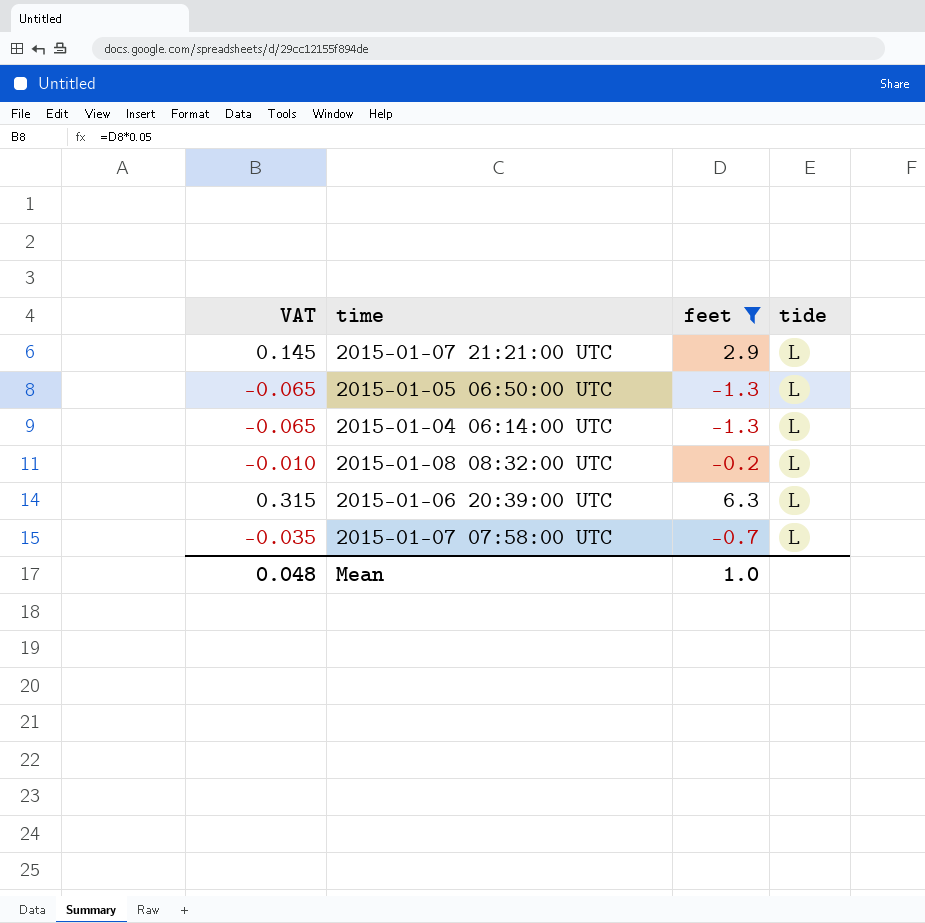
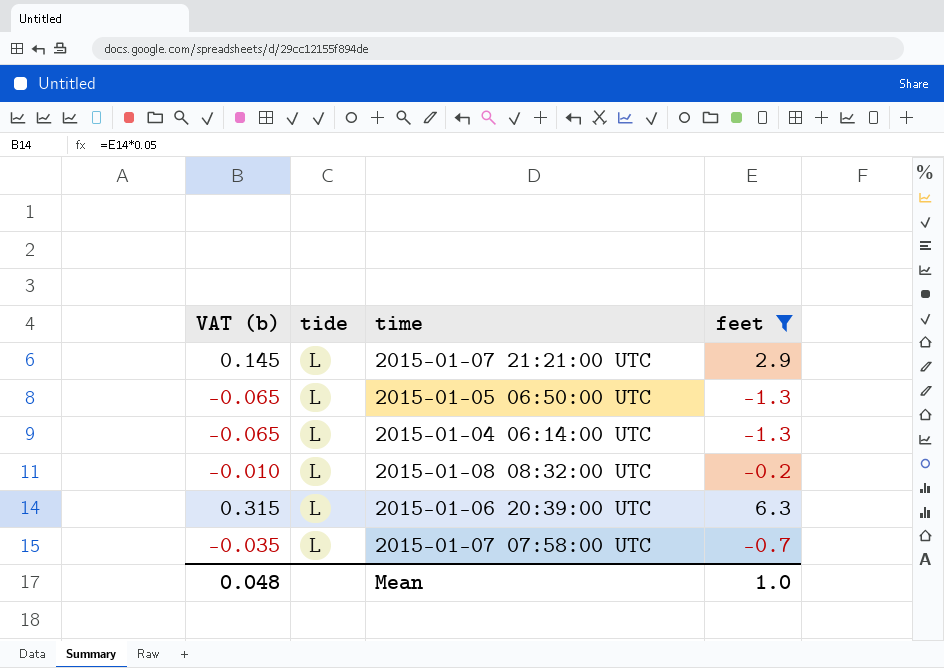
column name: VAT -> VAT (b)
column tide | position: 4 -> 2

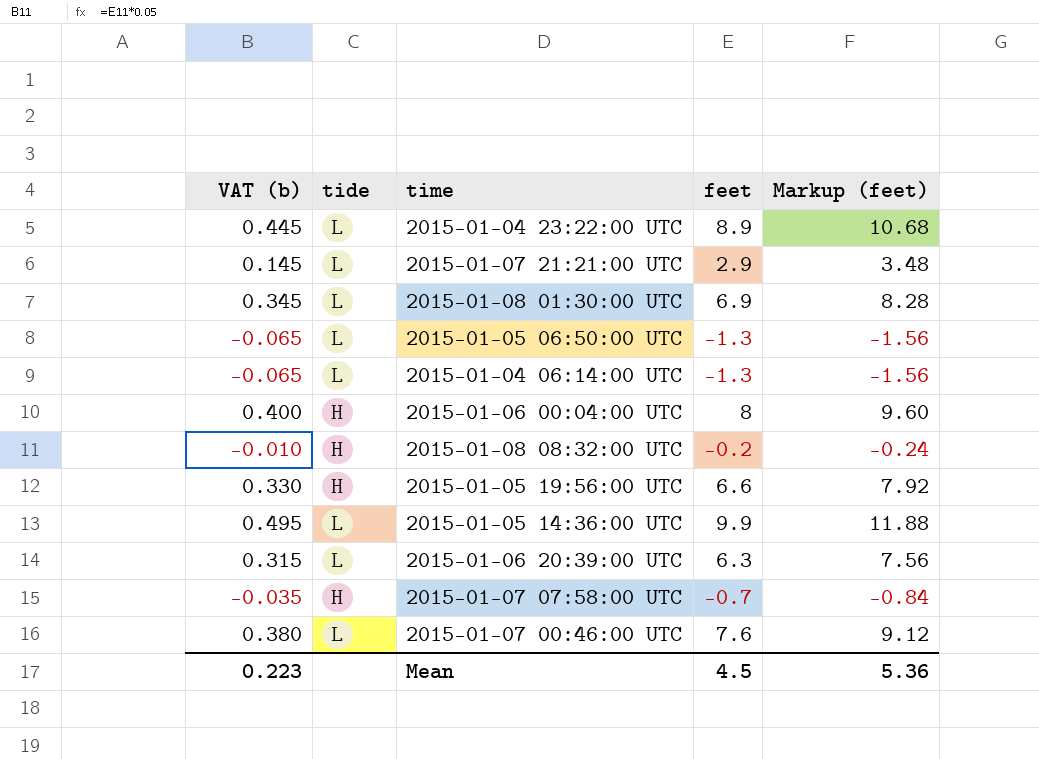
filter: feet <= 6.3 -> none
column Markup (feet) | formula: none -> [feet] * 1.2
2015-01-08 08:32:00 UTC | tide: L -> H
2015-01-07 07:58:00 UTC | tide: L -> H
Mean | VAT (b): 0.048 -> 0.223
Mean | feet: 1.0 -> 4.5

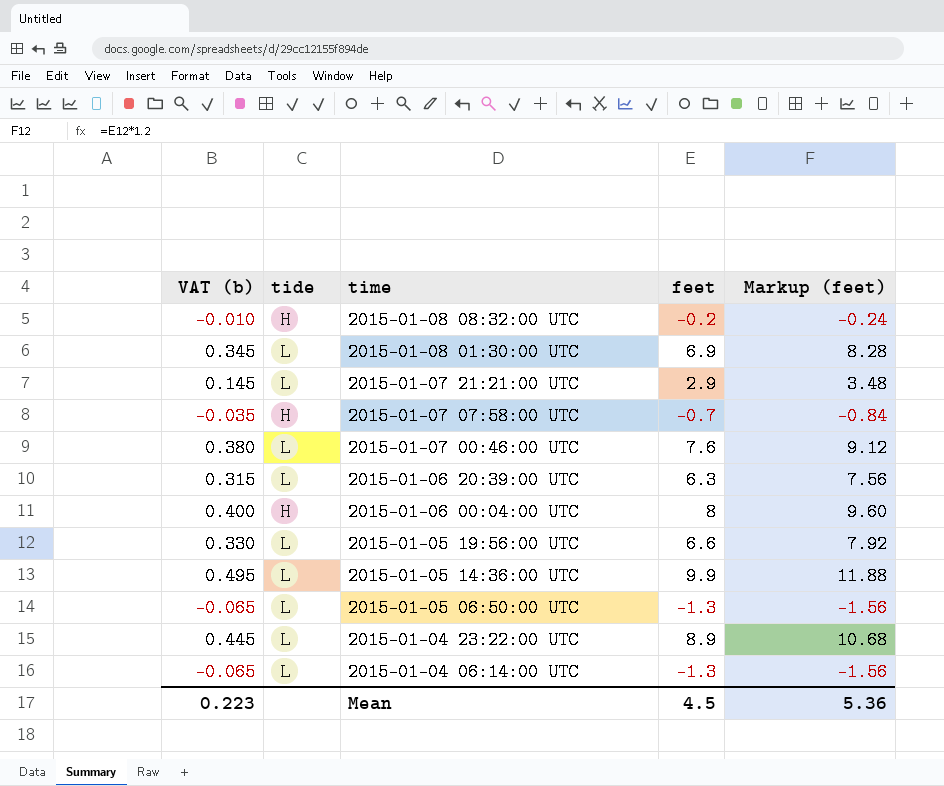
row order: none -> time descending
2015-01-05 19:56:00 UTC | tide: H -> L

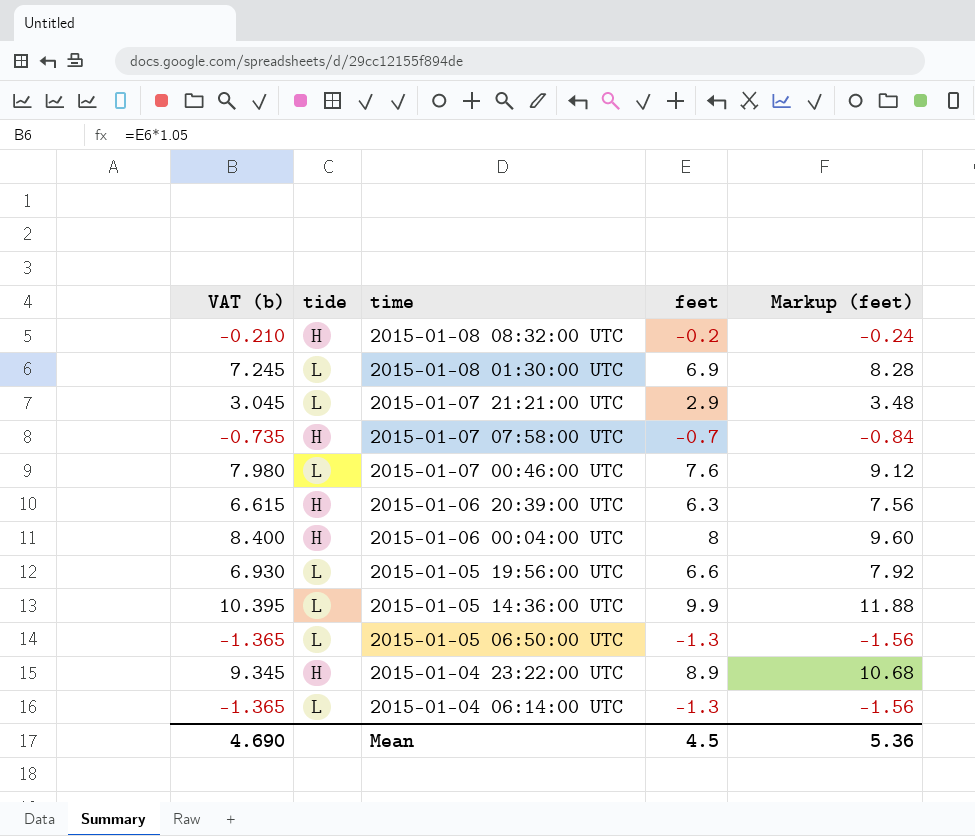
column VAT (b) | formula: [feet] * 0.05 -> [feet] * 1.05
2015-01-06 20:39:00 UTC | tide: L -> H
2015-01-04 23:22:00 UTC | tide: L -> H
Mean | VAT (b): 0.223 -> 4.690

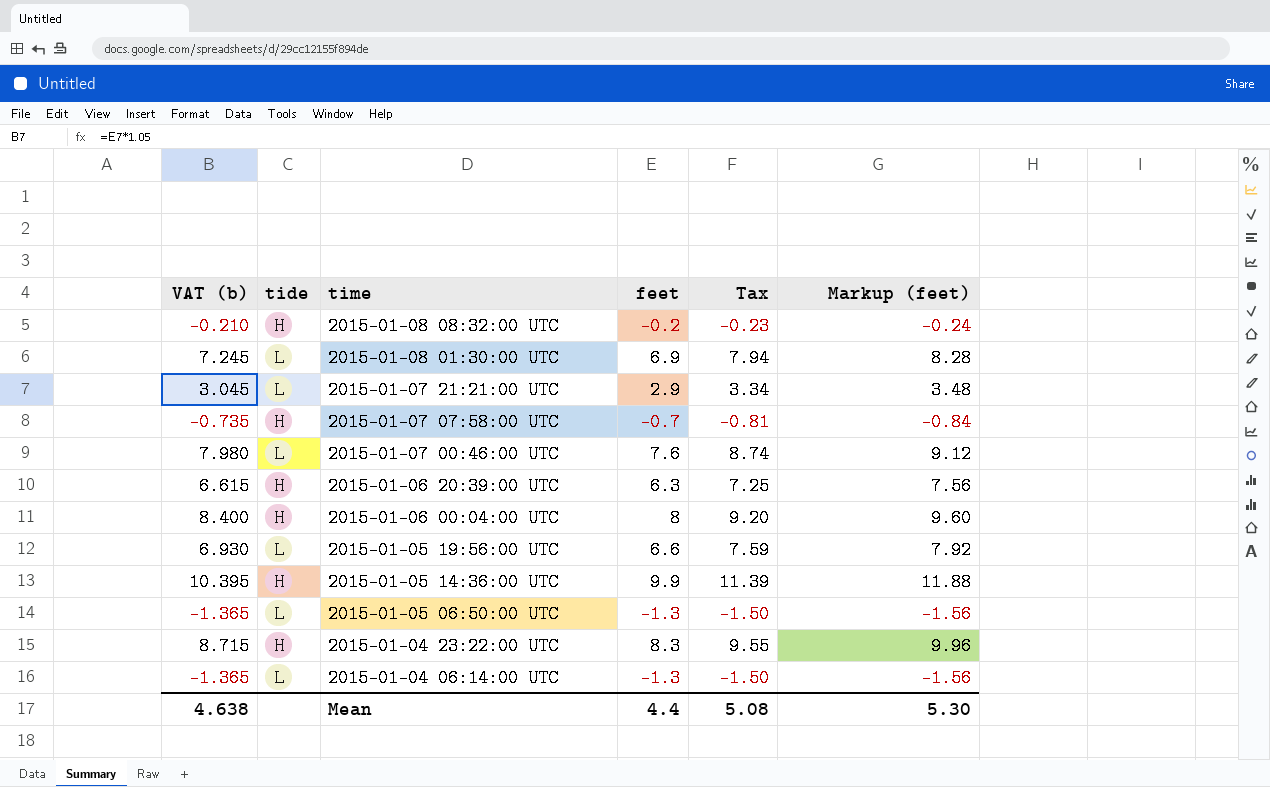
column Tax | formula: none -> [feet] * 1.15
2015-01-05 14:36:00 UTC | tide: L -> H
2015-01-04 23:22:00 UTC | VAT (b): 9.345 -> 8.715
2015-01-04 23:22:00 UTC | feet: 8.9 -> 8.3
2015-01-04 23:22:00 UTC | Markup (feet): 10.68 -> 9.96
Mean | VAT (b): 4.690 -> 4.638
Mean | feet: 4.5 -> 4.4
Mean | Markup (feet): 5.36 -> 5.30

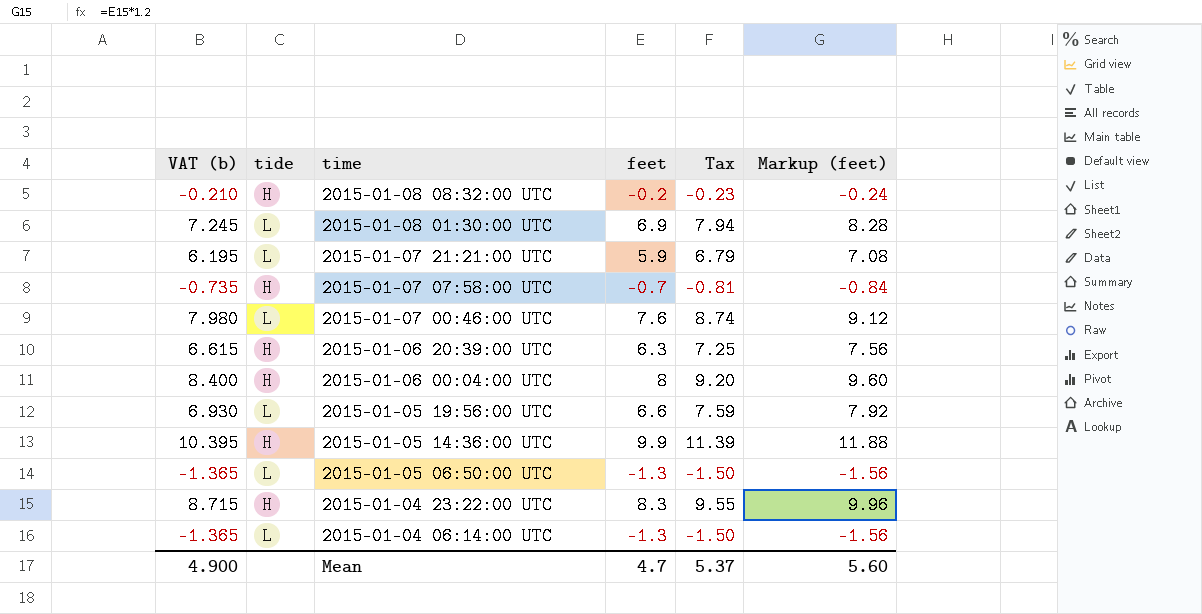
2015-01-07 21:21:00 UTC | VAT (b): 3.045 -> 6.195
2015-01-07 21:21:00 UTC | feet: 2.9 -> 5.9
2015-01-07 21:21:00 UTC | Tax: 3.34 -> 6.79
2015-01-07 21:21:00 UTC | Markup (feet): 3.48 -> 7.08
Mean | VAT (b): 4.638 -> 4.900
Mean | feet: 4.4 -> 4.7
Mean | Tax: 5.08 -> 5.37
Mean | Markup (feet): 5.30 -> 5.60

